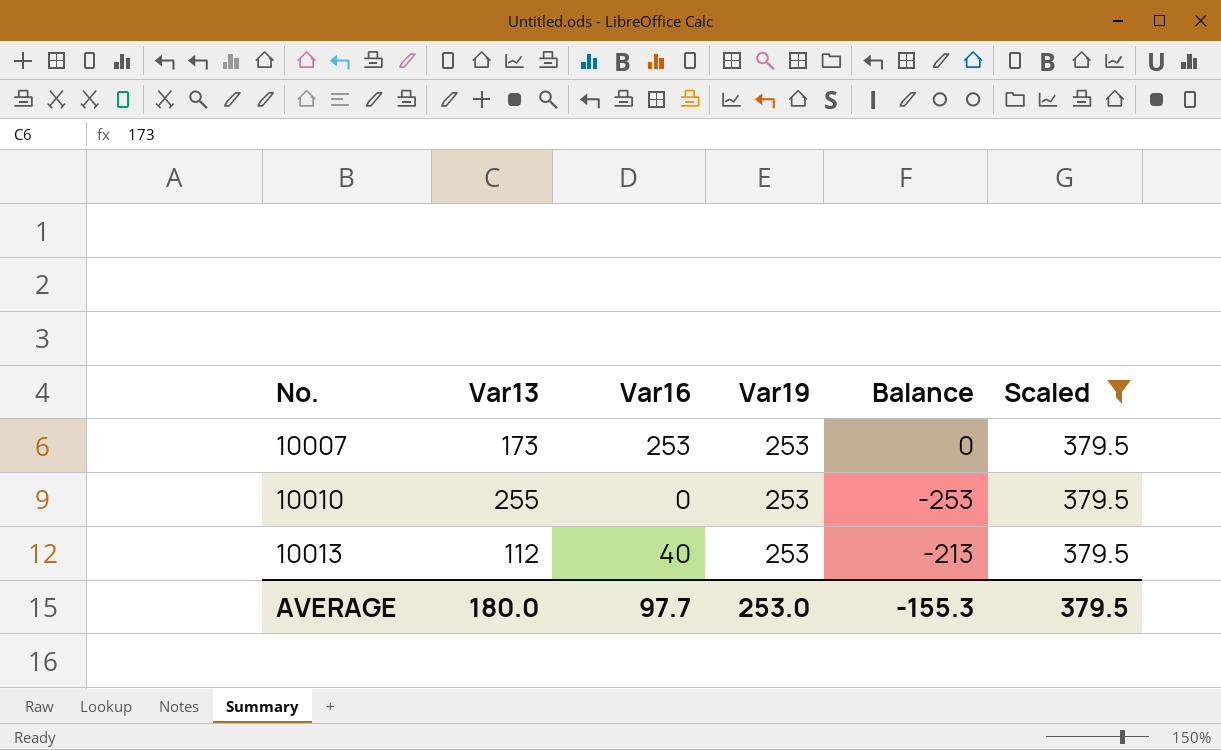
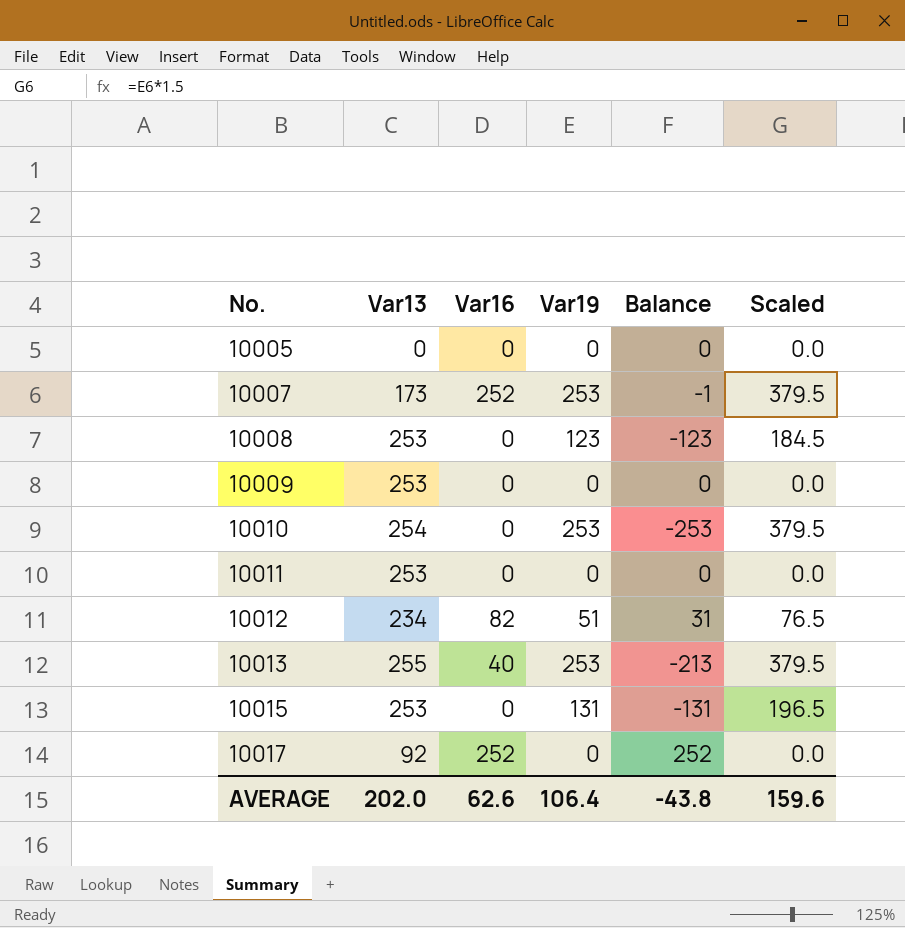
filter: Scaled = 379.5 -> none
10007 | Var16: 253 -> 252
10007 | Balance: 0 -> -1
10010 | Var13: 255 -> 254
10013 | Var13: 112 -> 255
AVERAGE | Var13: 180.0 -> 202.0
AVERAGE | Var16: 97.7 -> 62.6
AVERAGE | Var19: 253.0 -> 106.4
AVERAGE | Balance: -155.3 -> -43.8
AVERAGE | Scaled: 379.5 -> 159.6

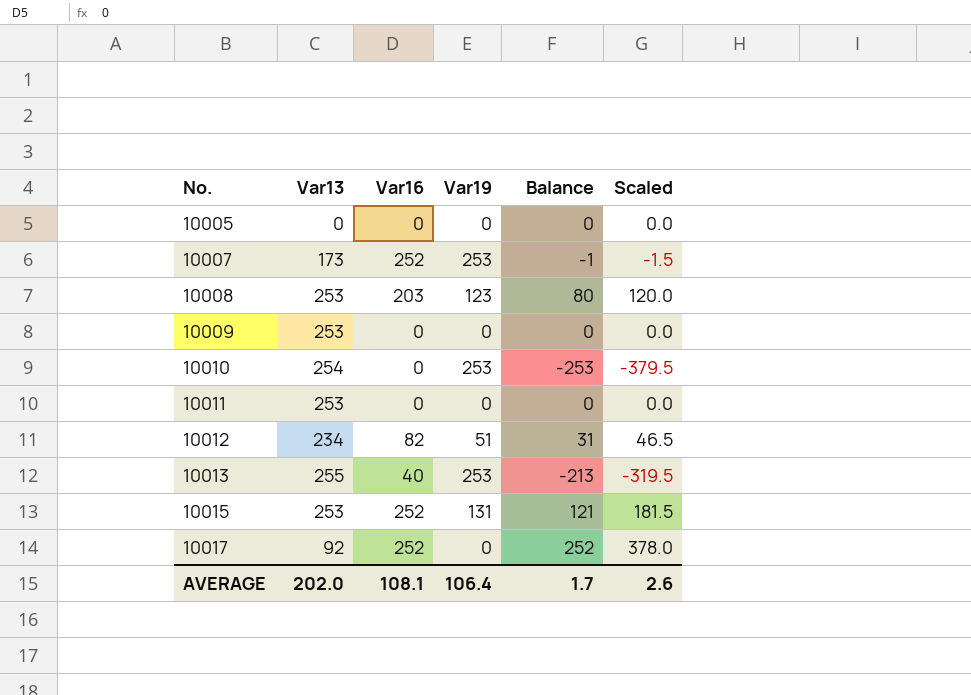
column Scaled | formula: [Var19] * 1.5 -> [Balance] * 1.5
10008 | Var16: 0 -> 203
10008 | Balance: -123 -> 80
10015 | Var16: 0 -> 252
10015 | Balance: -131 -> 121
AVERAGE | Var16: 62.6 -> 108.1
AVERAGE | Balance: -43.8 -> 1.7
AVERAGE | Scaled: 159.6 -> 2.6

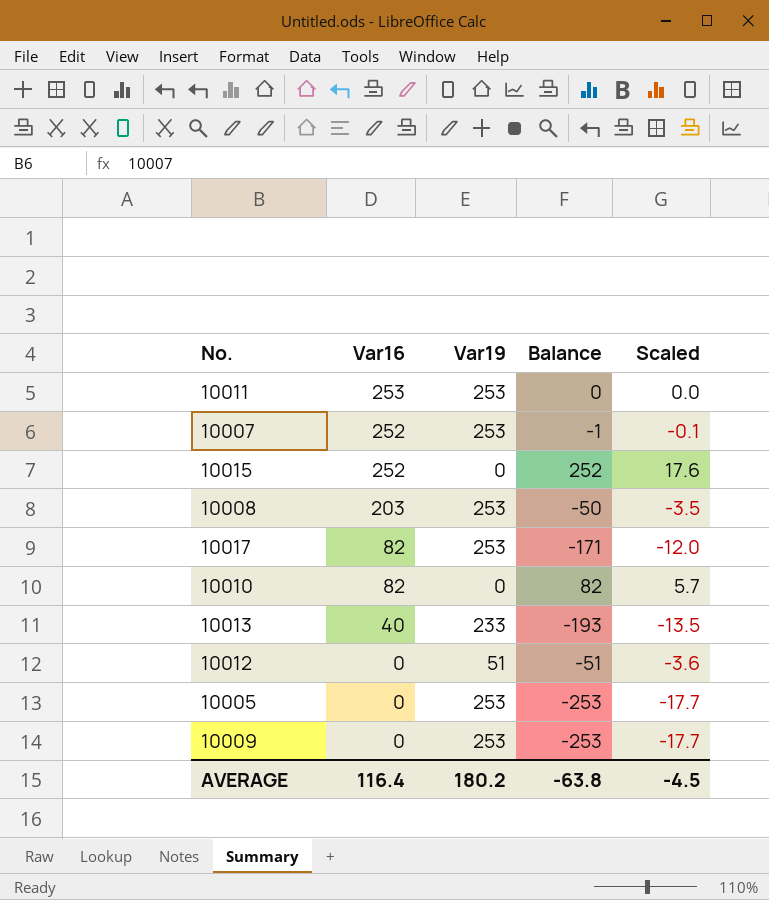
row order: No. ascending -> Var16 descending
column Var13 | position: 2 -> none
column Scaled | formula: [Balance] * 1.5 -> [Balance] * 0.07
10011 | Var16: 0 -> 253
10011 | Var19: 0 -> 253
10015 | Var19: 131 -> 0
10015 | Balance: 121 -> 252
10008 | Var19: 123 -> 253
10008 | Balance: 80 -> -50
10017 | Var16: 252 -> 82
10017 | Var19: 0 -> 253
10017 | Balance: 252 -> -171
10010 | Var16: 0 -> 82
10010 | Var19: 253 -> 0
10010 | Balance: -253 -> 82
10013 | Var19: 253 -> 233
10013 | Balance: -213 -> -193
10012 | Var16: 82 -> 0
10012 | Balance: 31 -> -51
10005 | Var19: 0 -> 253
10005 | Balance: 0 -> -253
10009 | Var19: 0 -> 253
10009 | Balance: 0 -> -253
AVERAGE | Var16: 108.1 -> 116.4
AVERAGE | Var19: 106.4 -> 180.2
AVERAGE | Balance: 1.7 -> -63.8
AVERAGE | Scaled: 2.6 -> -4.5

